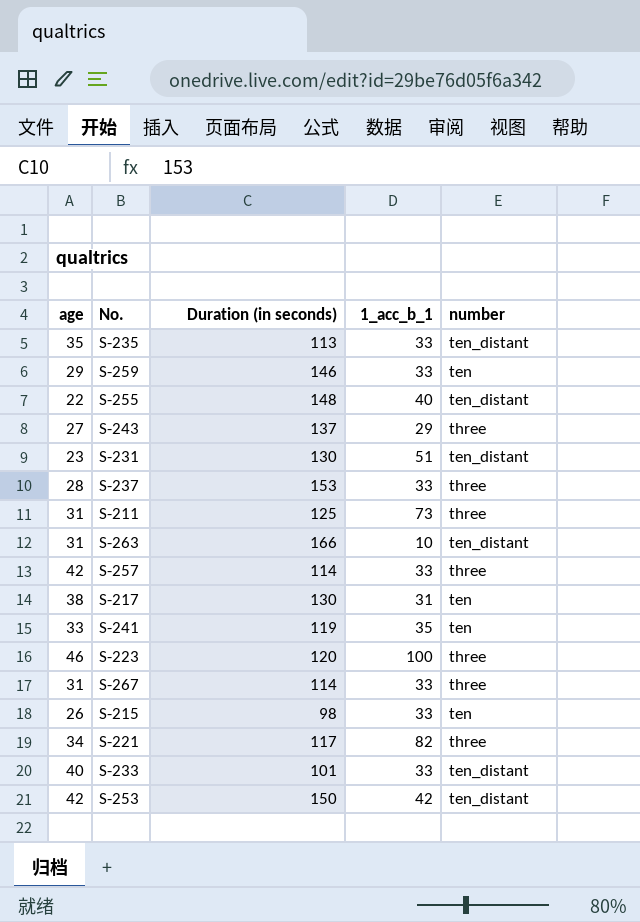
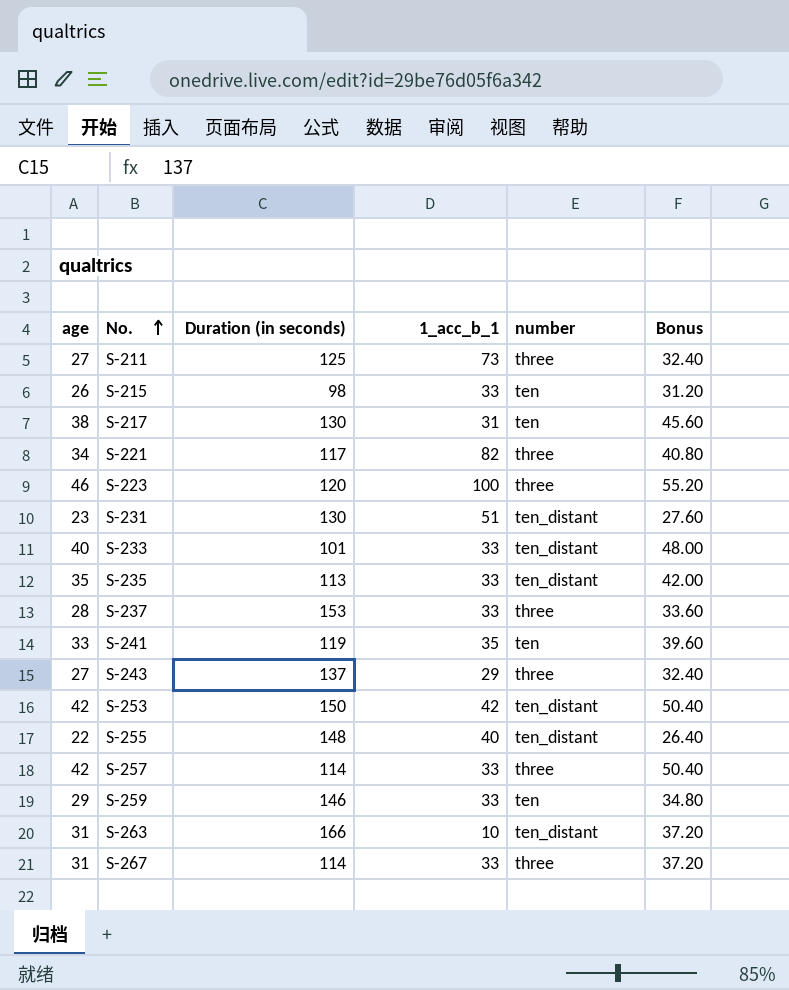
row order: none -> No. ascending
column Bonus | formula: none -> [age] * 1.2
S-211 | age: 31 -> 27

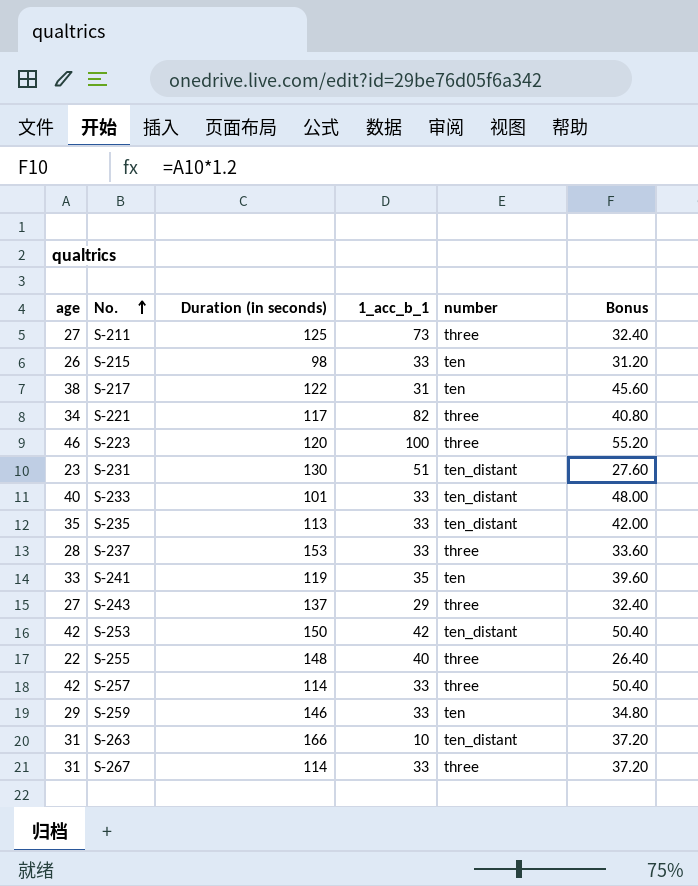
S-217 | Duration (in seconds): 130 -> 122
S-255 | number: ten_distant -> three

